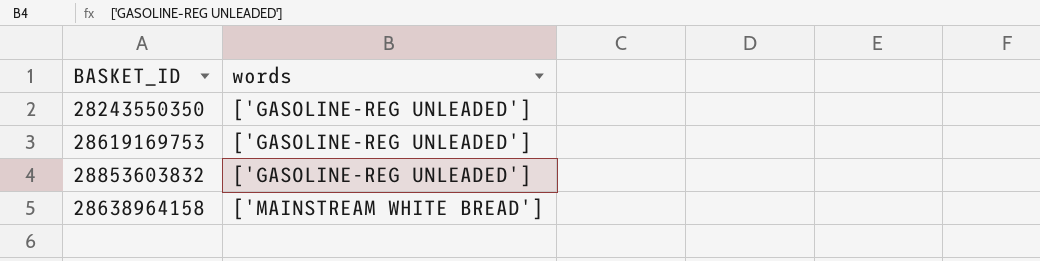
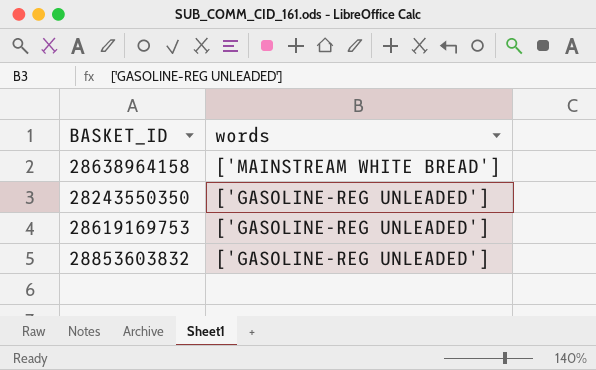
row order: words ascending -> words descending

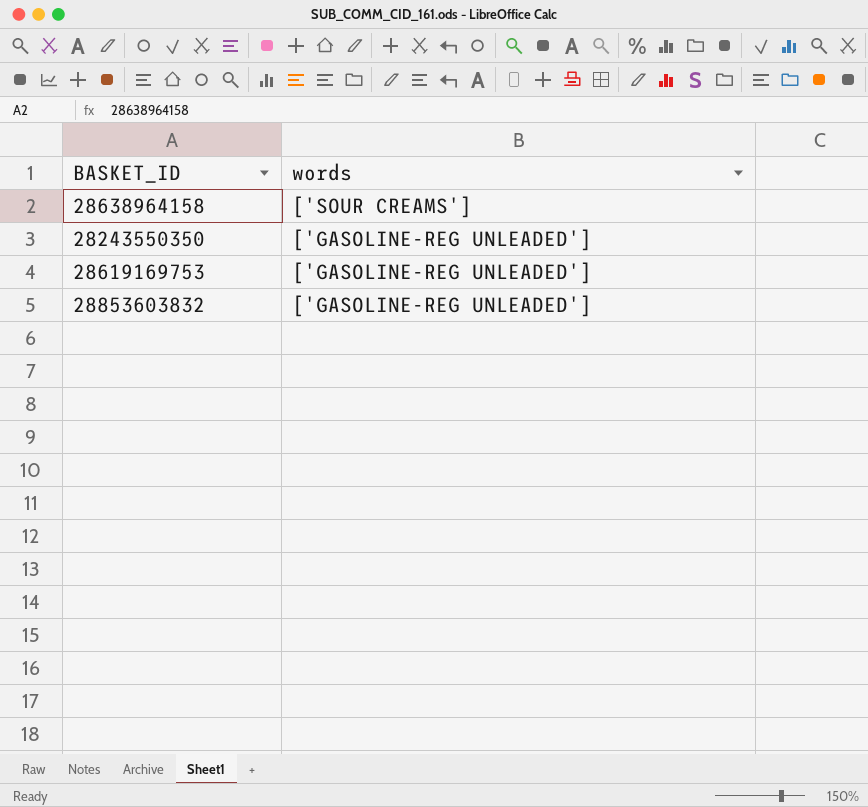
28638964158 | words: ['MAINSTREAM WHITE BREAD'] -> ['SOUR CREAMS']

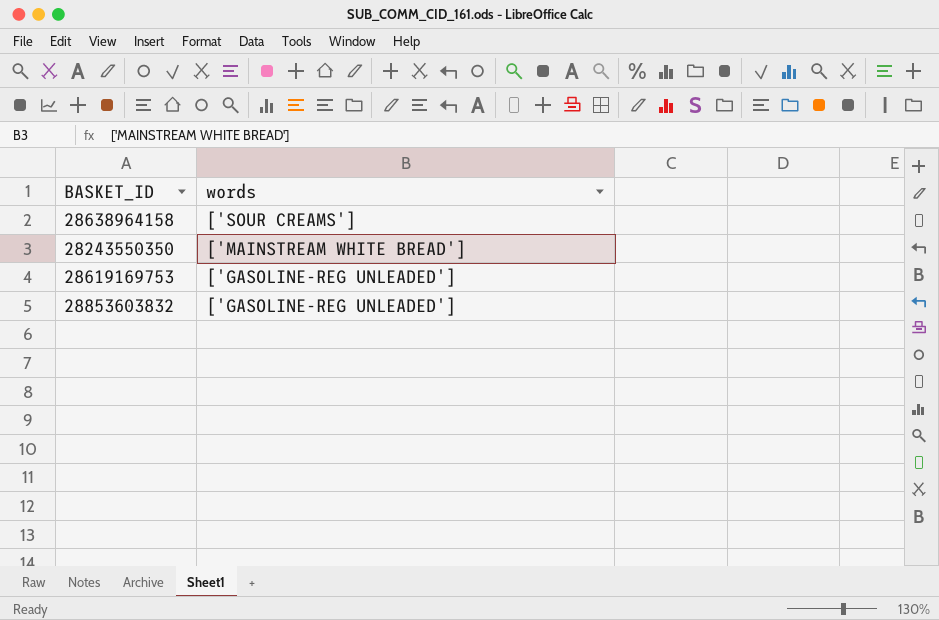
28243550350 | words: ['GASOLINE-REG UNLEADED'] -> ['MAINSTREAM WHITE BREAD']

